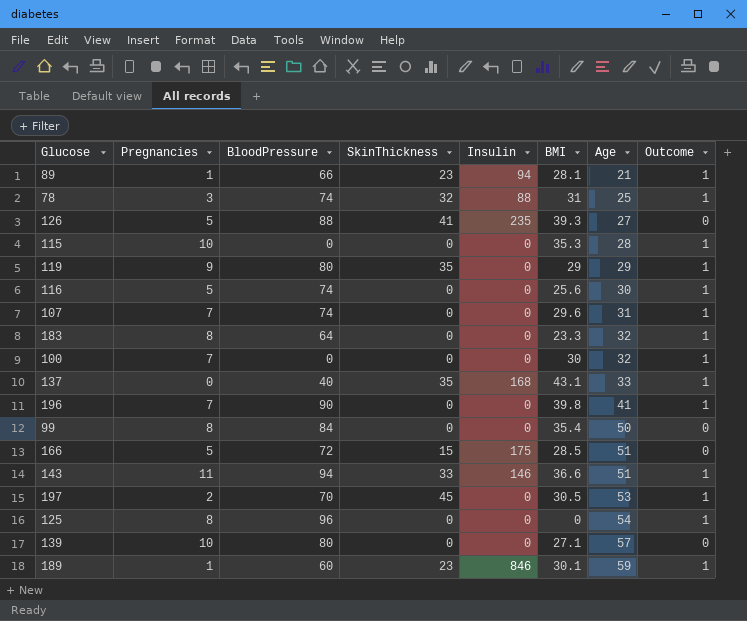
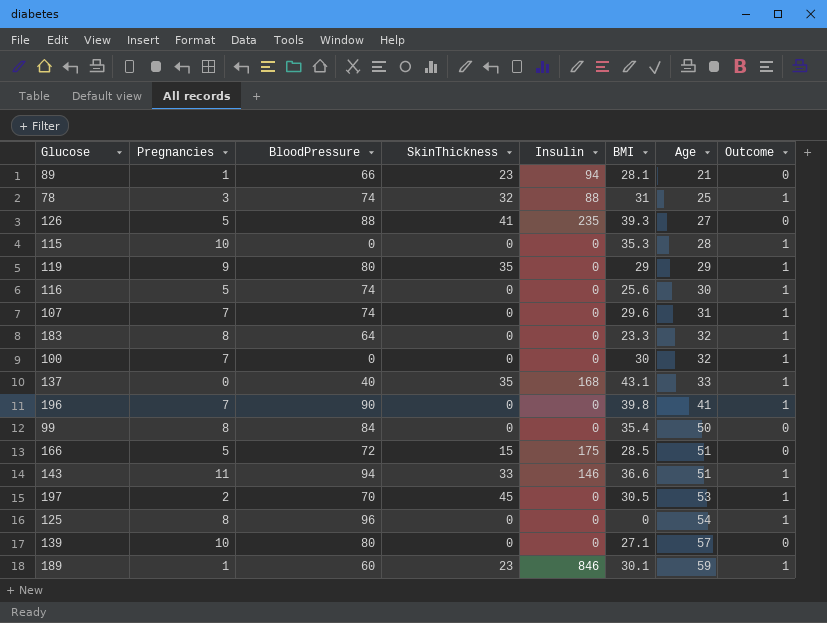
89 | Outcome: 1 -> 0

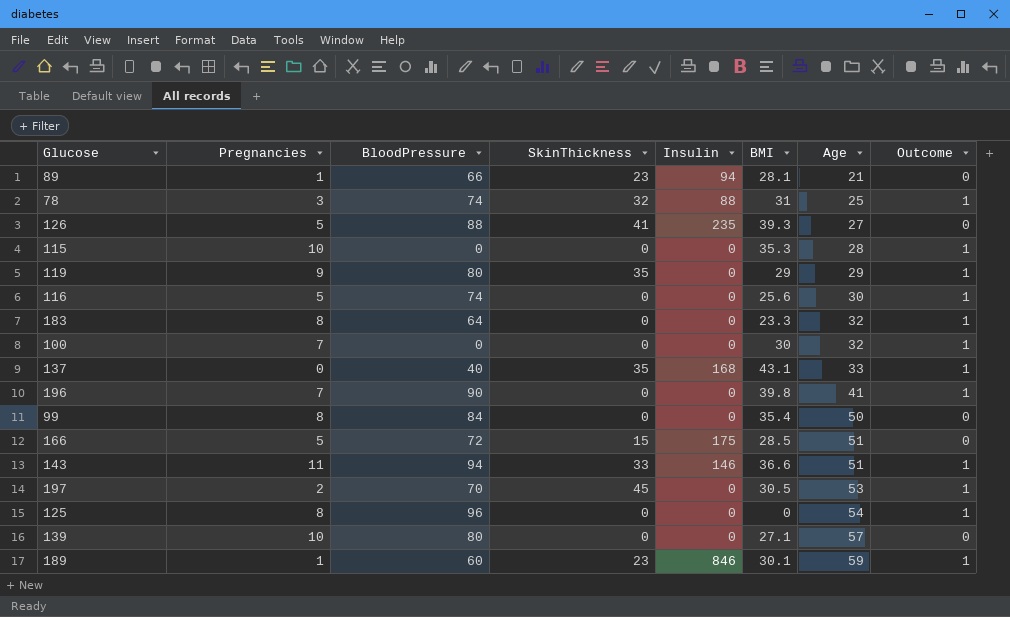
row 107: 7 | 74 | 0 | 0 | 29.6 | 31 | 1 -> none

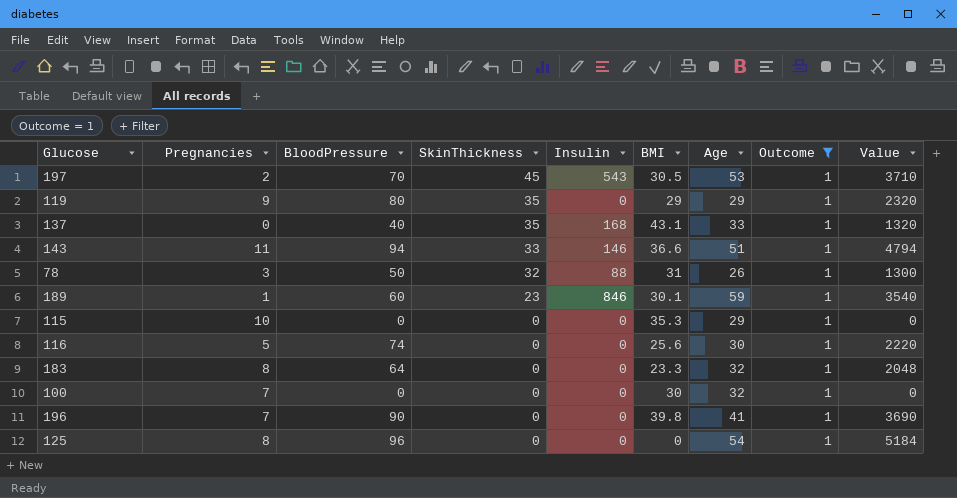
filter: none -> Outcome = 1
row order: Age ascending -> SkinThickness descending
column Value | formula: none -> [BloodPressure] * [Age]
197 | Insulin: 0 -> 543
78 | BloodPressure: 74 -> 50
78 | Age: 25 -> 26
115 | Age: 28 -> 29

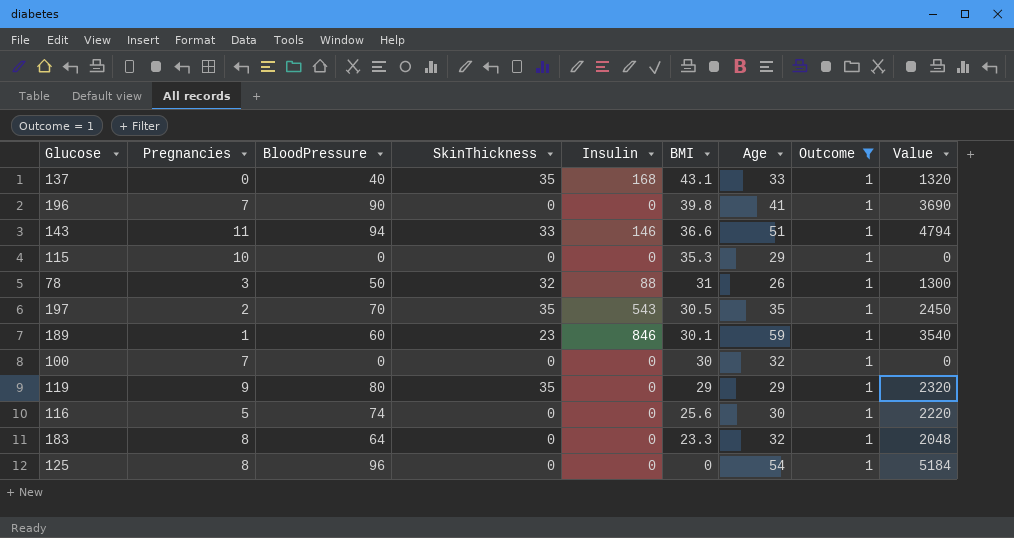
row order: SkinThickness descending -> BMI descending
197 | SkinThickness: 45 -> 35
197 | Age: 53 -> 35
197 | Value: 3710 -> 2450

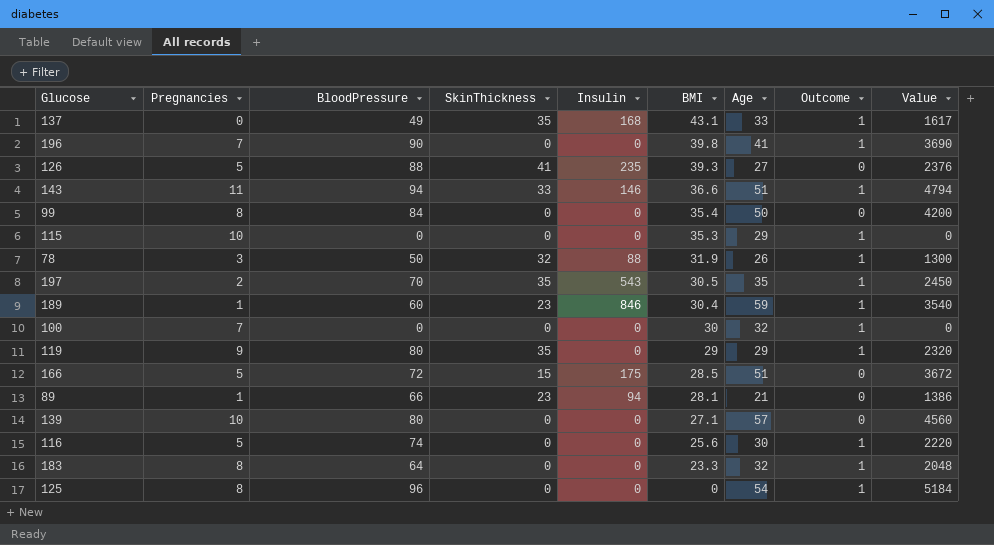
filter: Outcome = 1 -> none
137 | BloodPressure: 40 -> 49
137 | Value: 1320 -> 1617
78 | BMI: 31 -> 31.9
189 | BMI: 30.1 -> 30.4

